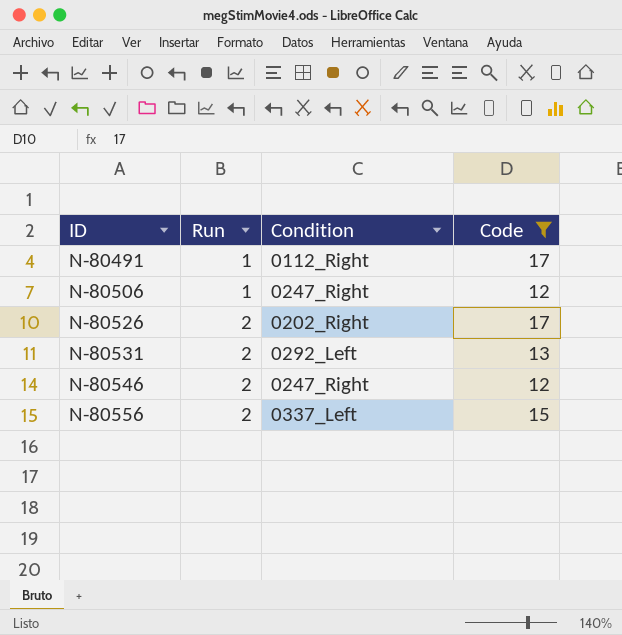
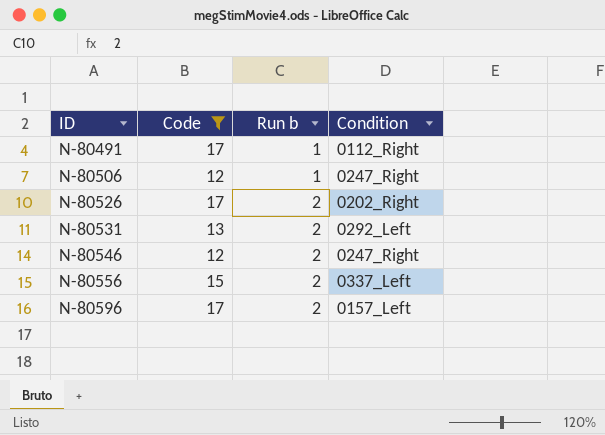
column Code | position: 4 -> 2
column name: Run -> Run b
row N-80596: none -> 17 | 2 | 0157_Left

